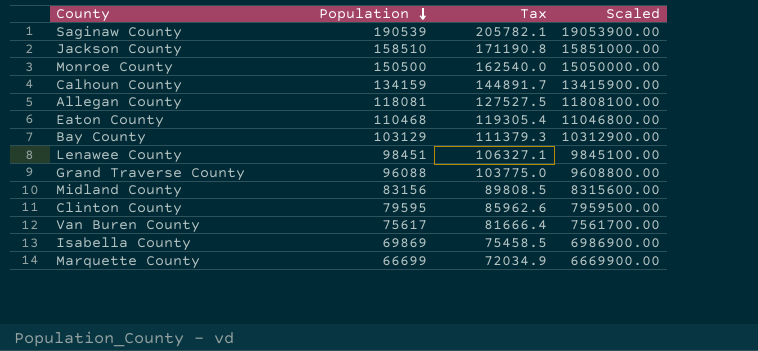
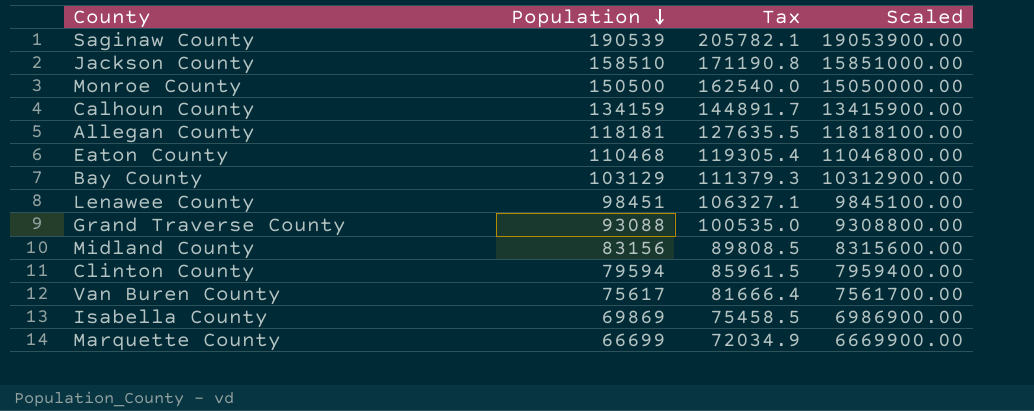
Allegan County | Population: 118081 -> 118181
Allegan County | Tax: 127527.5 -> 127635.5
Allegan County | Scaled: 11808100.00 -> 11818100.00
Grand Traverse County | Population: 96088 -> 93088
Grand Traverse County | Tax: 103775.0 -> 100535.0
Grand Traverse County | Scaled: 9608800.00 -> 9308800.00
Clinton County | Population: 79595 -> 79594
Clinton County | Tax: 85962.6 -> 85961.5
Clinton County | Scaled: 7959500.00 -> 7959400.00

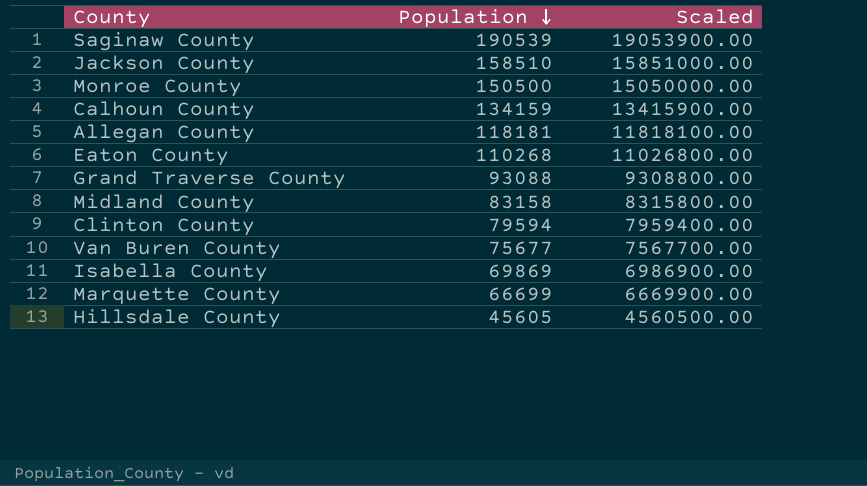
column Tax | formula: [Population] * 1.08 -> none
row Bay County: 103129 | 111379.3 | 10312900.00 -> none
row Lenawee County: 98451 | 106327.1 | 9845100.00 -> none
Eaton County | Population: 110468 -> 110268
Eaton County | Scaled: 11046800.00 -> 11026800.00
Midland County | Population: 83156 -> 83158
Midland County | Scaled: 8315600.00 -> 8315800.00
Van Buren County | Population: 75617 -> 75677
Van Buren County | Scaled: 7561700.00 -> 7567700.00
row Hillsdale County: none -> 45605 | 4560500.00

